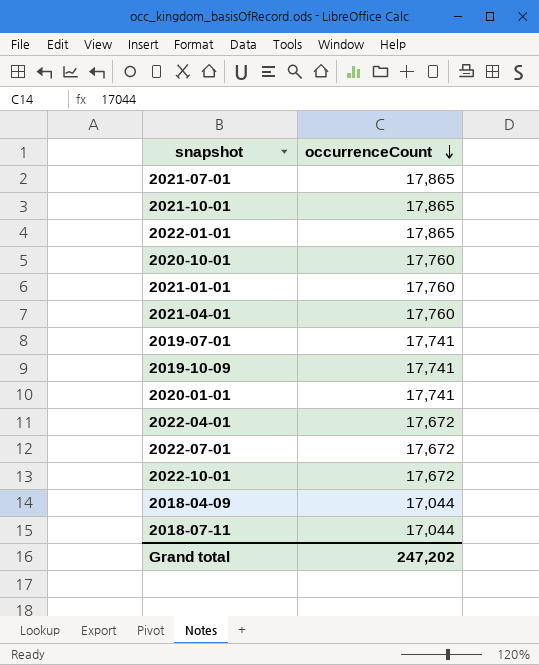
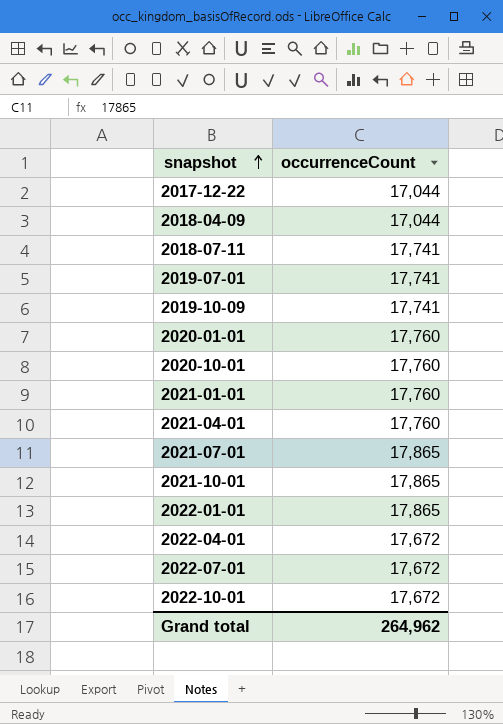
row order: occurrenceCount descending -> snapshot ascending
row 2017-12-22: none -> 17,044
2018-07-11 | occurrenceCount: 17,044 -> 17,741
2020-01-01 | occurrenceCount: 17,741 -> 17,760
Grand total | occurrenceCount: 247,202 -> 264,962

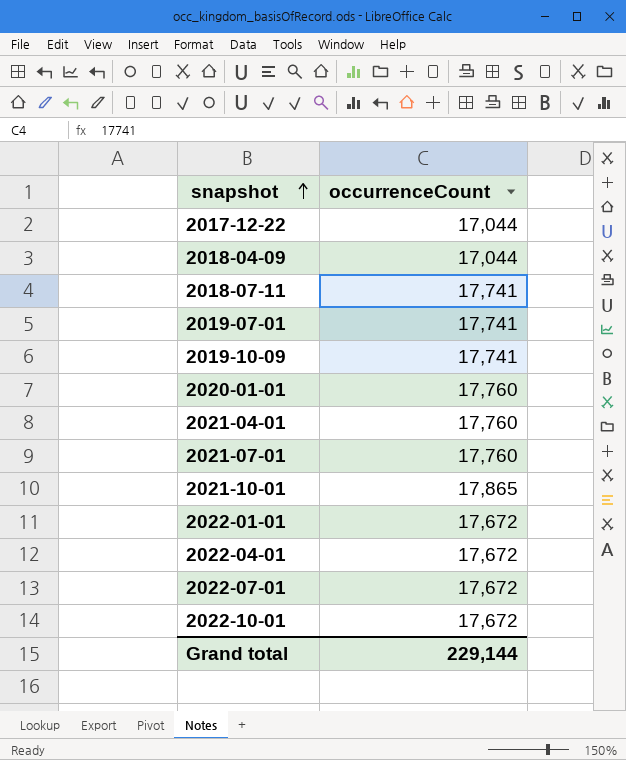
row 2020-10-01: 17,760 -> none
row 2021-01-01: 17,760 -> none
2021-07-01 | occurrenceCount: 17,865 -> 17,760
2022-01-01 | occurrenceCount: 17,865 -> 17,672
Grand total | occurrenceCount: 264,962 -> 229,144

